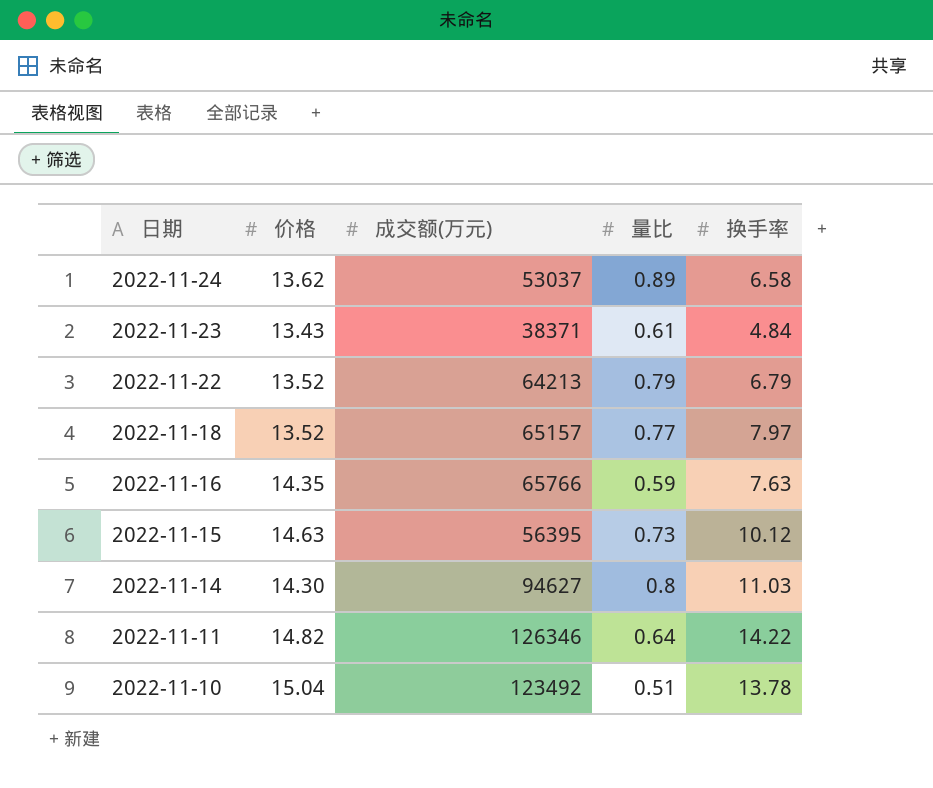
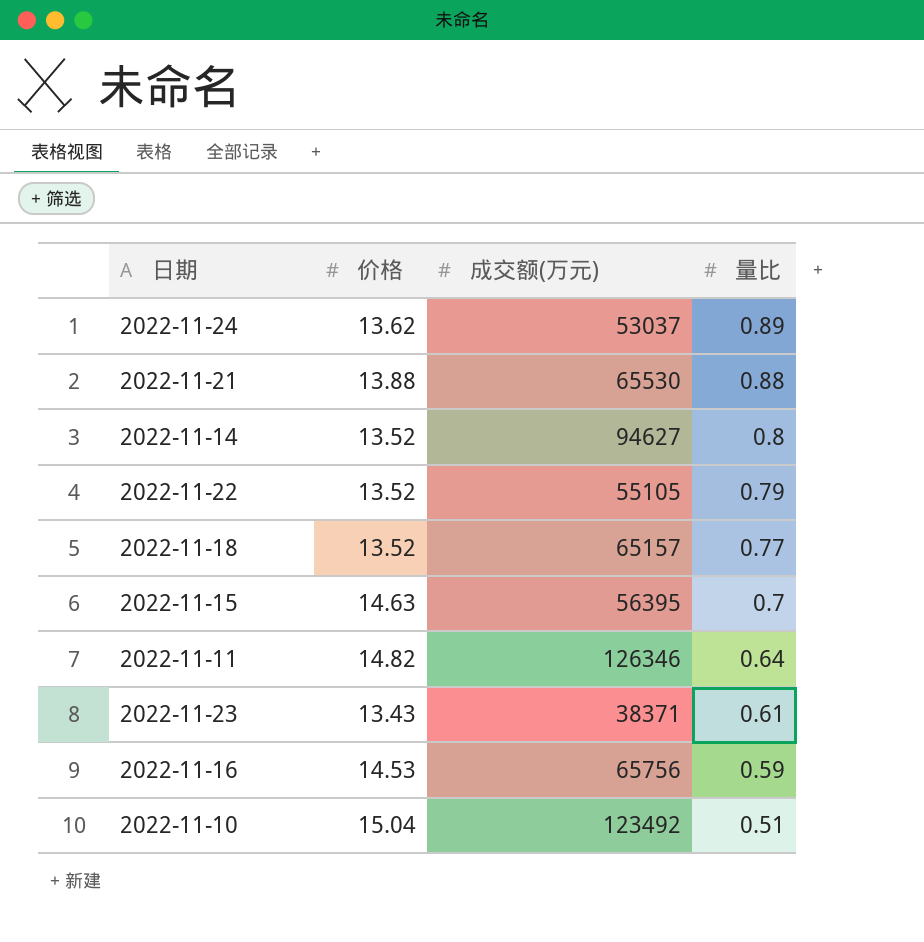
row order: 日期 descending -> 量比 descending
column 换手率 | position: 5 -> none
row 2022-11-21: none -> 13.88 | 65530 | 0.88
2022-11-14 | 价格: 14.30 -> 13.52
2022-11-22 | 成交额(万元): 64213 -> 55105
2022-11-15 | 量比: 0.73 -> 0.7
2022-11-16 | 价格: 14.35 -> 14.53
2022-11-16 | 成交额(万元): 65766 -> 65756

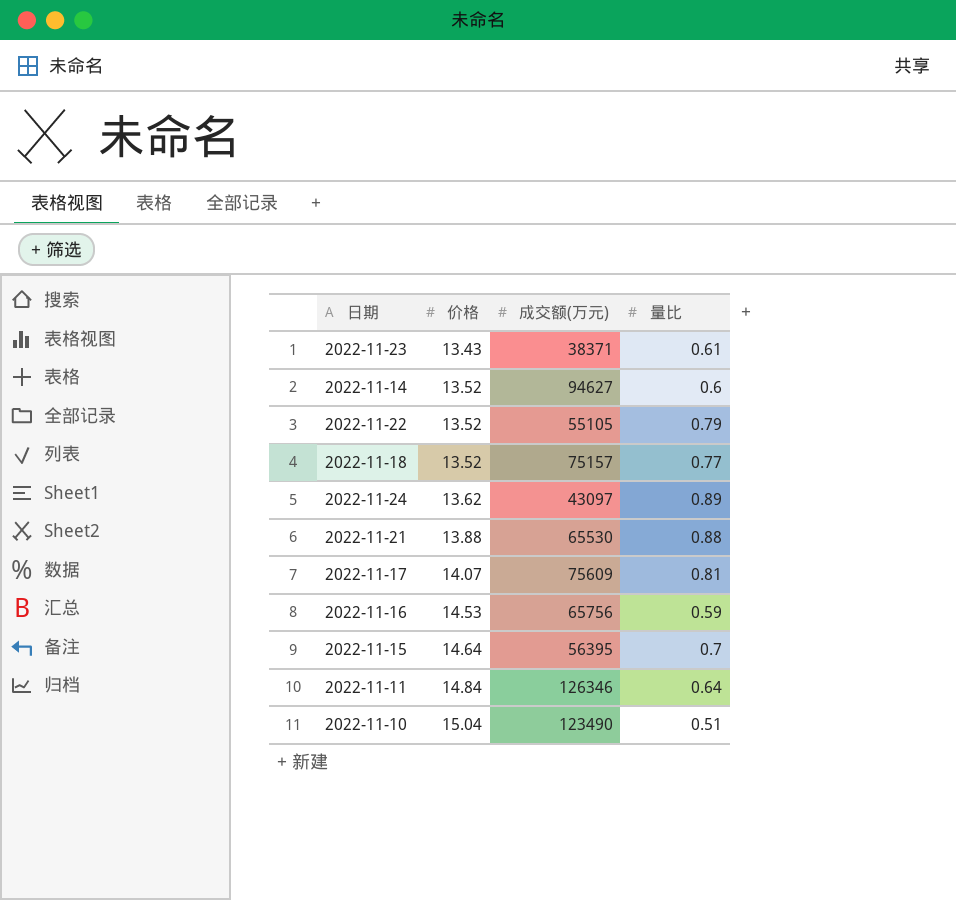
row order: 量比 descending -> 价格 ascending
2022-11-14 | 量比: 0.8 -> 0.6
2022-11-18 | 成交额(万元): 65157 -> 75157
2022-11-24 | 成交额(万元): 53037 -> 43097
row 2022-11-17: none -> 14.07 | 75609 | 0.81
2022-11-15 | 价格: 14.63 -> 14.64
2022-11-11 | 价格: 14.82 -> 14.84
2022-11-10 | 成交额(万元): 123492 -> 123490

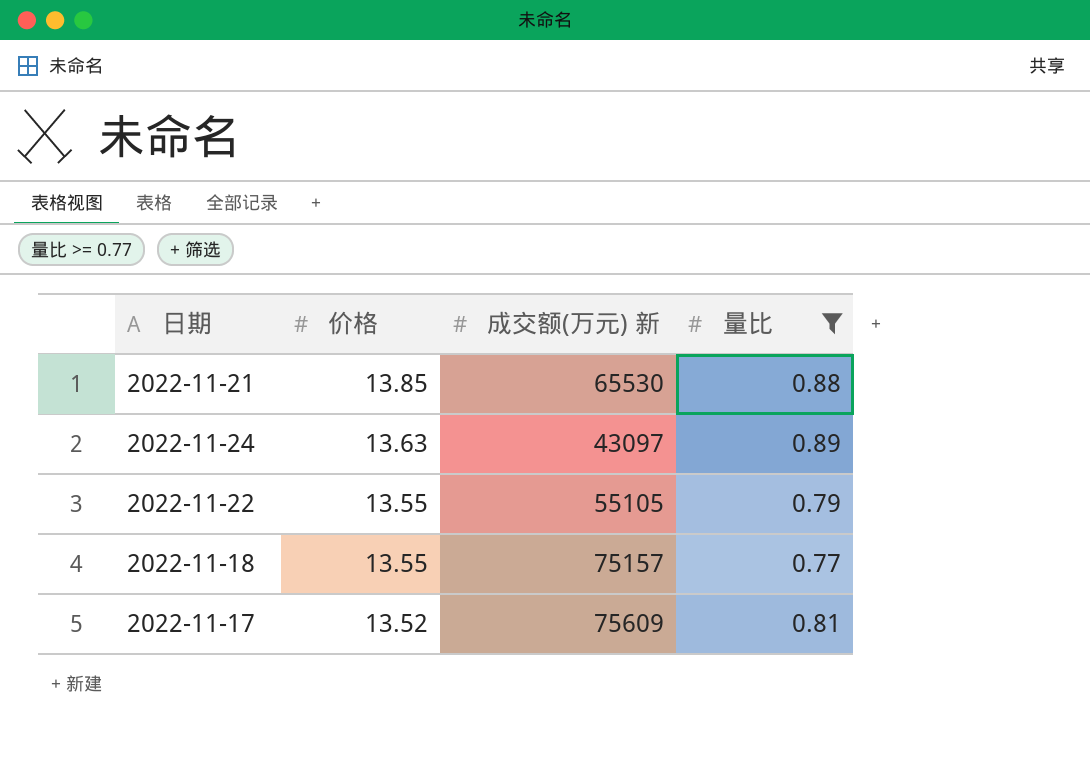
filter: none -> 量比 >= 0.77
row order: 价格 ascending -> 价格 descending
column name: 成交额(万元) -> 成交额(万元) 新
2022-11-21 | 价格: 13.88 -> 13.85
2022-11-24 | 价格: 13.62 -> 13.63
2022-11-22 | 价格: 13.52 -> 13.55
2022-11-18 | 价格: 13.52 -> 13.55
2022-11-17 | 价格: 14.07 -> 13.52

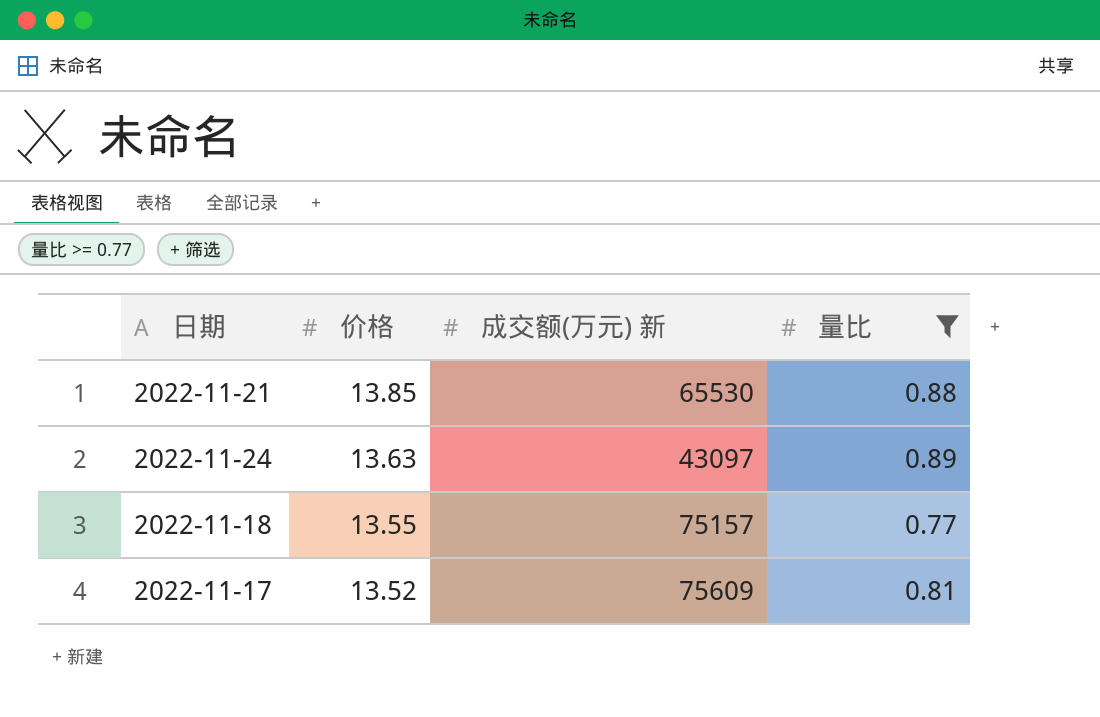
row 2022-11-22: 13.55 | 55105 | 0.79 -> none

